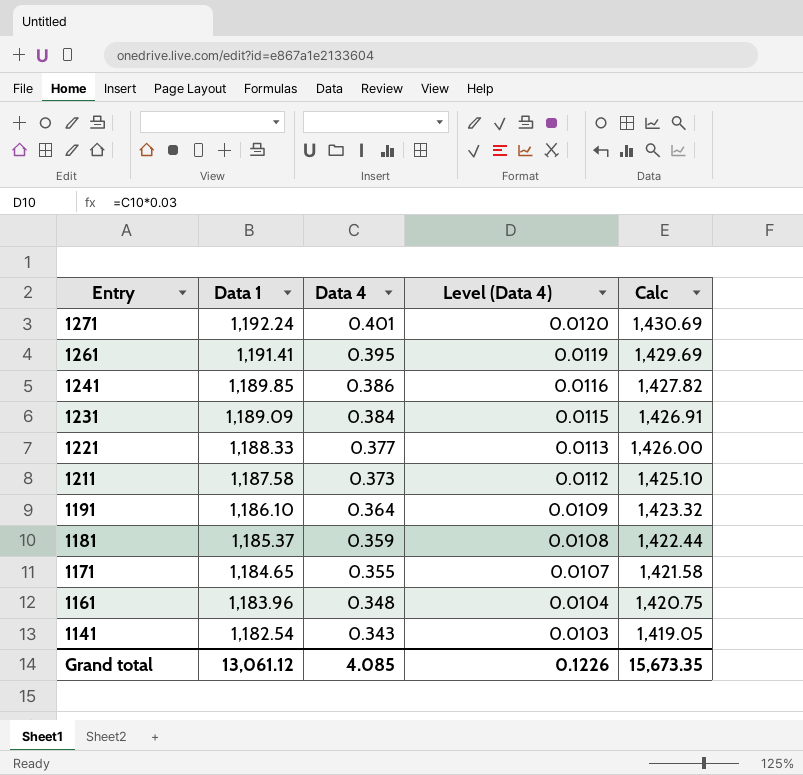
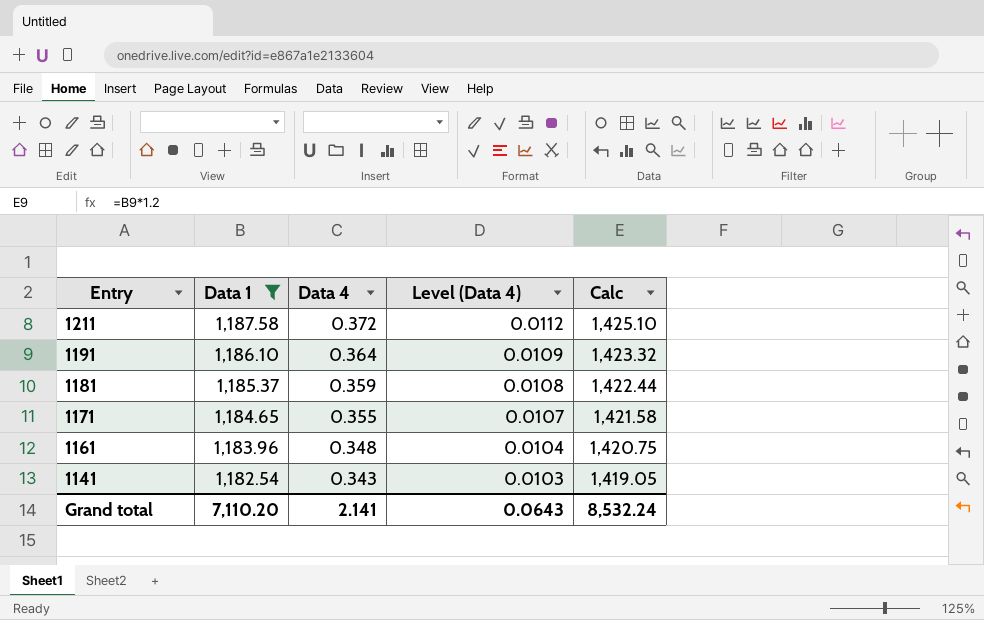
filter: none -> Data 1 <= 1,187.58
1211 | Data 4: 0.373 -> 0.372
Grand total | Data 1: 13,061.12 -> 7,110.20
Grand total | Data 4: 4.085 -> 2.141
Grand total | Level (Data 4): 0.1226 -> 0.0643
Grand total | Calc: 15,673.35 -> 8,532.24

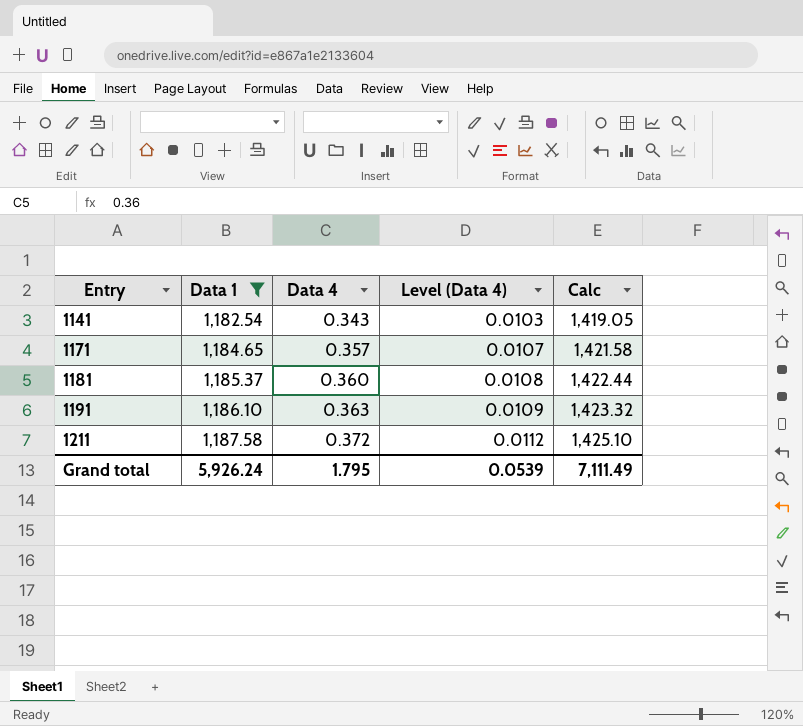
row order: Entry descending -> Entry ascending
row 1161: 1,183.96 | 0.348 | 0.0104 | 1,420.75 -> none
1171 | Data 4: 0.355 -> 0.357
1181 | Data 4: 0.359 -> 0.360
1191 | Data 4: 0.364 -> 0.363
Grand total | Data 1: 7,110.20 -> 5,926.24
Grand total | Data 4: 2.141 -> 1.795
Grand total | Level (Data 4): 0.0643 -> 0.0539
Grand total | Calc: 8,532.24 -> 7,111.49

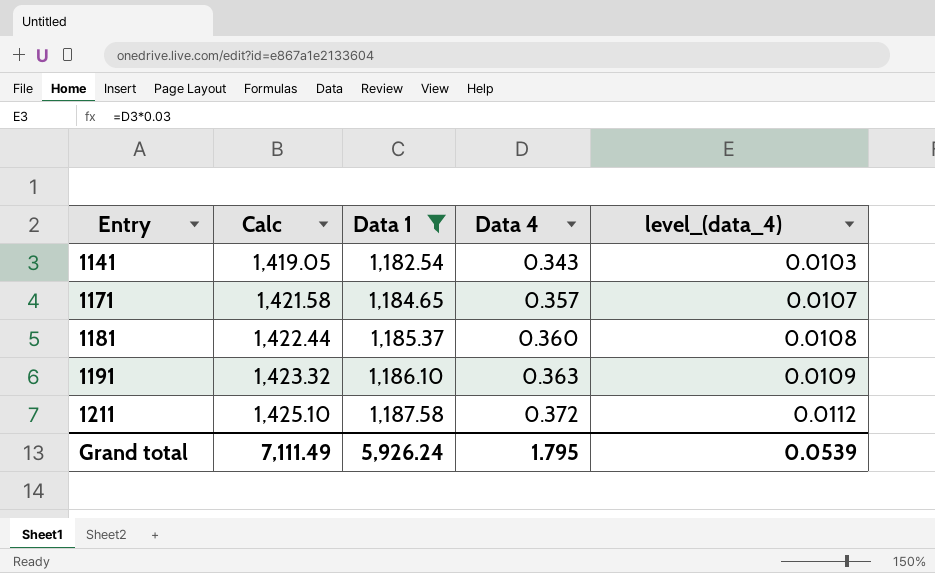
column Calc | position: 5 -> 2
column name: Level (Data 4) -> level_(data_4)

